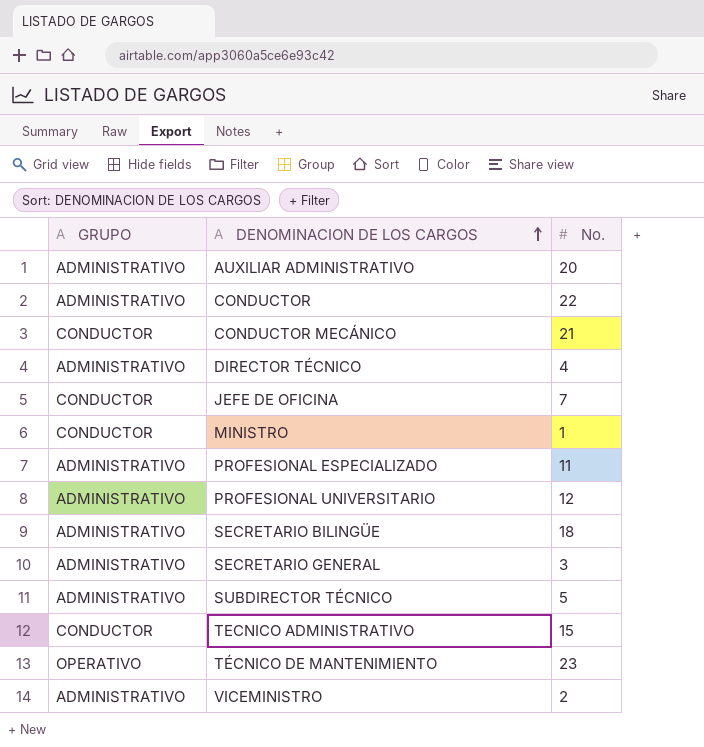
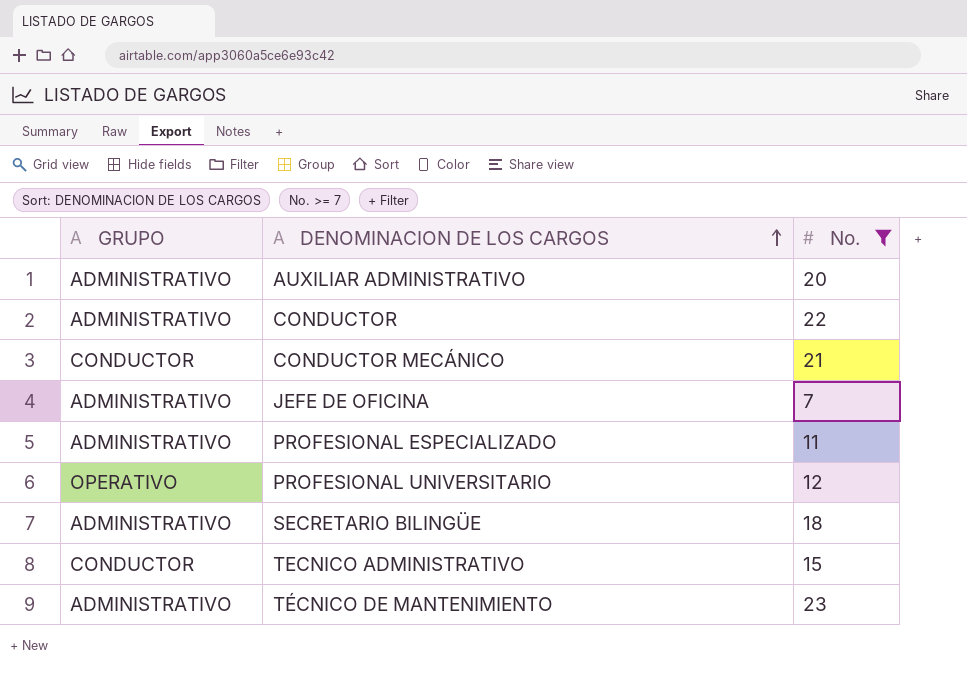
filter: none -> No. >= 7
JEFE DE OFICINA | GRUPO: CONDUCTOR -> ADMINISTRATIVO
PROFESIONAL UNIVERSITARIO | GRUPO: ADMINISTRATIVO -> OPERATIVO
TÉCNICO DE MANTENIMIENTO | GRUPO: OPERATIVO -> ADMINISTRATIVO

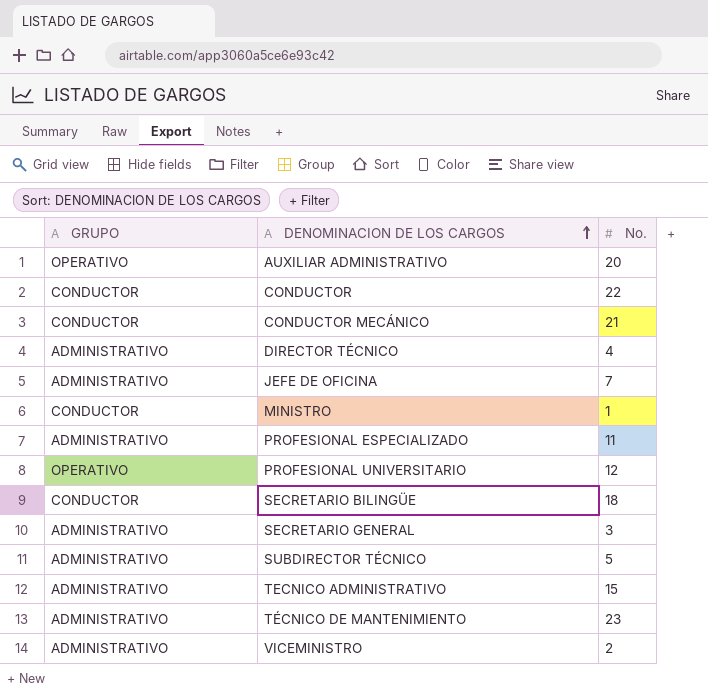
filter: No. >= 7 -> none
AUXILIAR ADMINISTRATIVO | GRUPO: ADMINISTRATIVO -> OPERATIVO
CONDUCTOR | GRUPO: ADMINISTRATIVO -> CONDUCTOR
SECRETARIO BILINGÜE | GRUPO: ADMINISTRATIVO -> CONDUCTOR
TECNICO ADMINISTRATIVO | GRUPO: CONDUCTOR -> ADMINISTRATIVO

